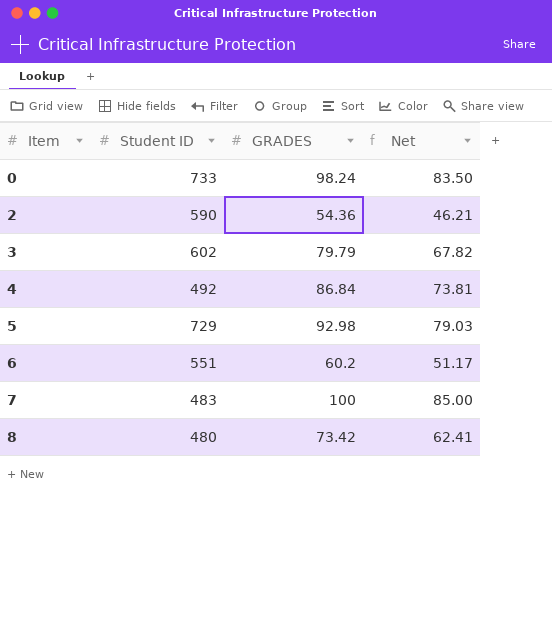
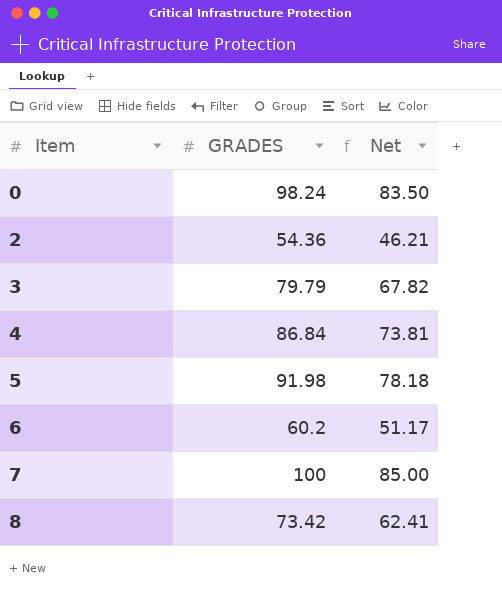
column Student ID | position: 2 -> none
5 | GRADES: 92.98 -> 91.98
5 | Net: 79.03 -> 78.18

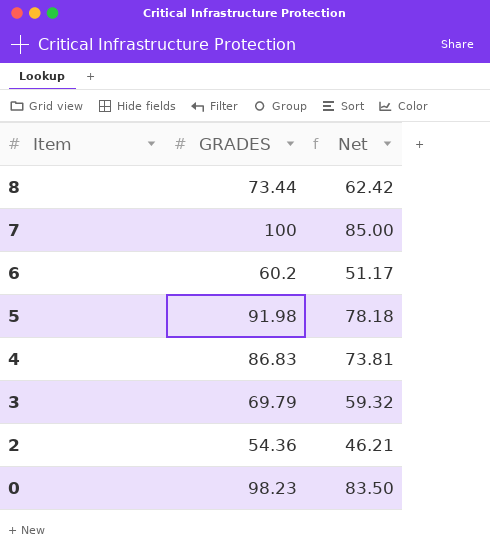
row order: Item ascending -> Item descending
8 | GRADES: 73.42 -> 73.44
8 | Net: 62.41 -> 62.42
4 | GRADES: 86.84 -> 86.83
3 | GRADES: 79.79 -> 69.79
3 | Net: 67.82 -> 59.32
0 | GRADES: 98.24 -> 98.23

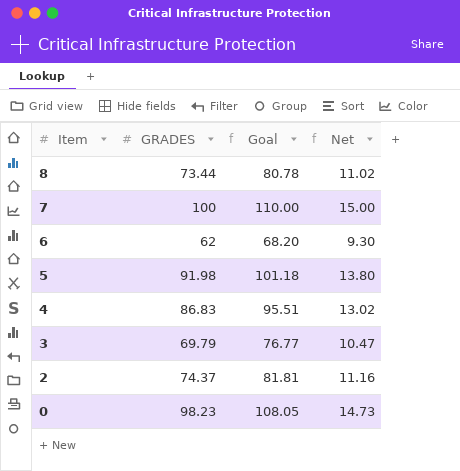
column Goal | formula: none -> [GRADES] * 1.1
column Net | formula: [GRADES] * 0.85 -> [GRADES] * 0.15
6 | GRADES: 60.2 -> 62
2 | GRADES: 54.36 -> 74.37

